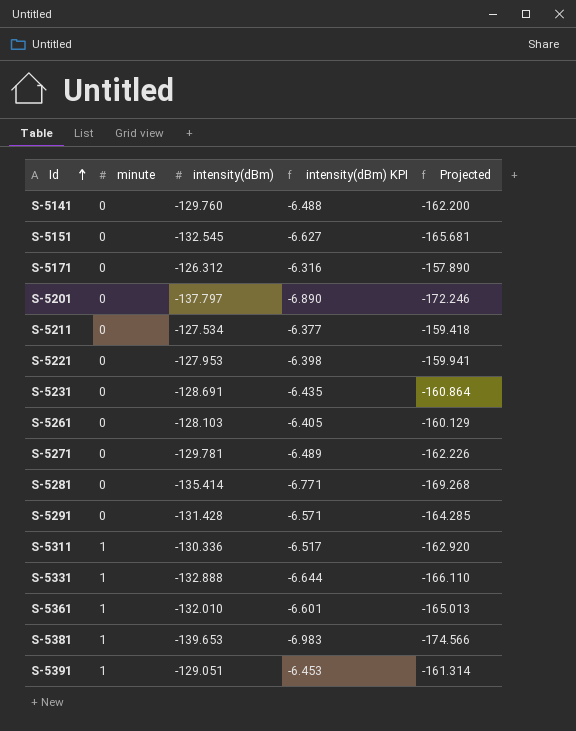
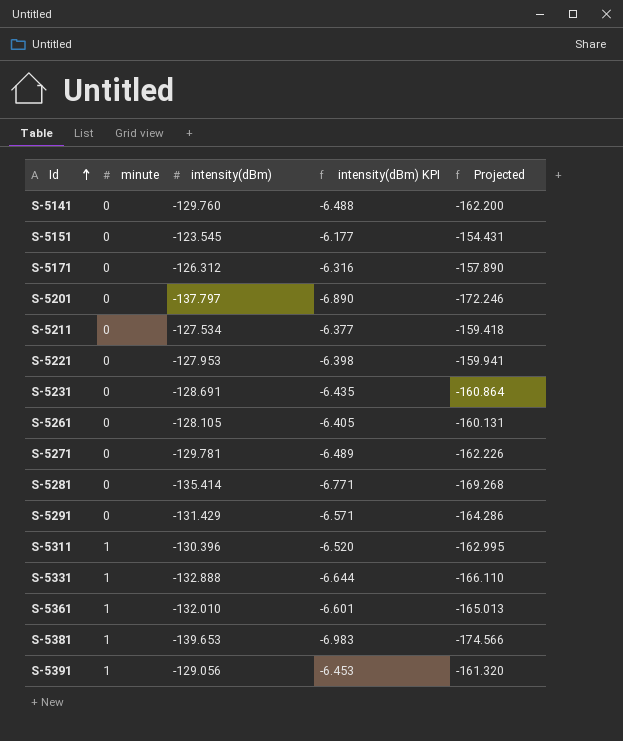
S-5151 | intensity(dBm): -132.545 -> -123.545
S-5151 | intensity(dBm) KPI: -6.627 -> -6.177
S-5151 | Projected: -165.681 -> -154.431
S-5261 | intensity(dBm): -128.103 -> -128.105
S-5261 | Projected: -160.129 -> -160.131
S-5291 | intensity(dBm): -131.428 -> -131.429
S-5291 | Projected: -164.285 -> -164.286
S-5311 | intensity(dBm): -130.336 -> -130.396
S-5311 | intensity(dBm) KPI: -6.517 -> -6.520
S-5311 | Projected: -162.920 -> -162.995
S-5391 | intensity(dBm): -129.051 -> -129.056
S-5391 | Projected: -161.314 -> -161.320

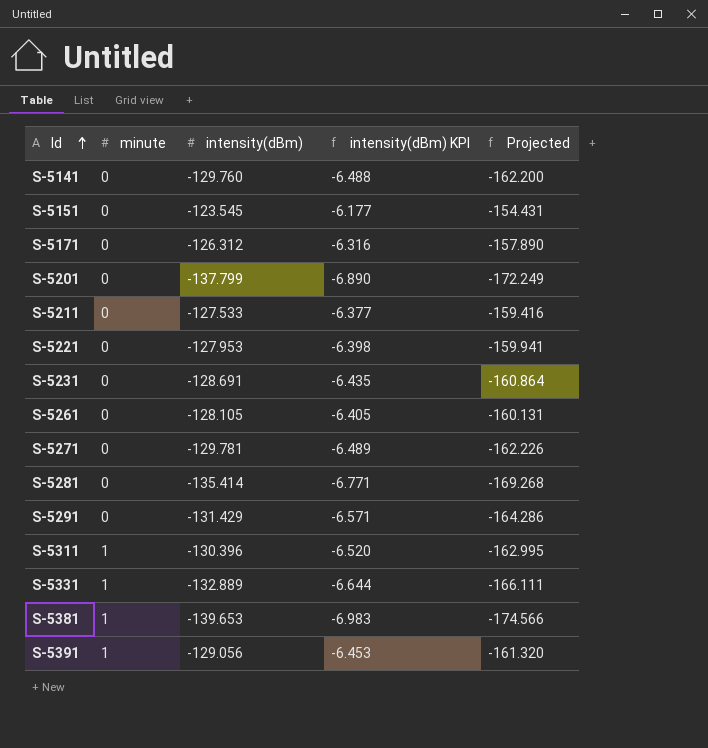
row S-5361: 1 | -132.010 | -6.601 | -165.013 -> none
S-5201 | intensity(dBm): -137.797 -> -137.799
S-5201 | Projected: -172.246 -> -172.249
S-5211 | intensity(dBm): -127.534 -> -127.533
S-5211 | Projected: -159.418 -> -159.416
S-5331 | intensity(dBm): -132.888 -> -132.889
S-5331 | Projected: -166.110 -> -166.111

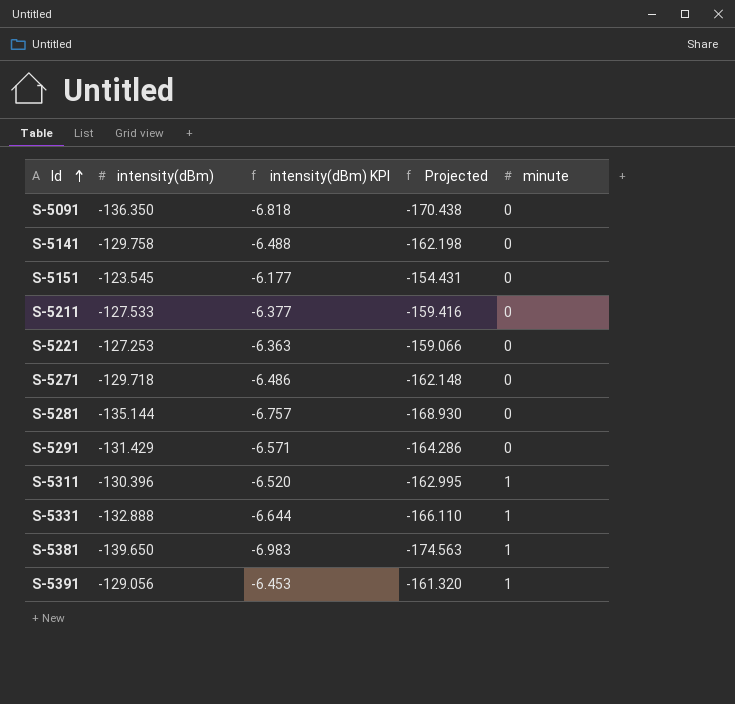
column minute | position: 2 -> 5
row S-5171: 0 | -126.312 | -6.316 | -157.890 -> none
row S-5201: 0 | -137.799 | -6.890 | -172.249 -> none
row S-5231: 0 | -128.691 | -6.435 | -160.864 -> none
row S-5261: 0 | -128.105 | -6.405 | -160.131 -> none
row S-5091: none -> -136.350 | -6.818 | -170.438 | 0
S-5141 | intensity(dBm): -129.760 -> -129.758
S-5141 | Projected: -162.200 -> -162.198
S-5221 | intensity(dBm): -127.953 -> -127.253
S-5221 | intensity(dBm) KPI: -6.398 -> -6.363
S-5221 | Projected: -159.941 -> -159.066
S-5271 | intensity(dBm): -129.781 -> -129.718
S-5271 | intensity(dBm) KPI: -6.489 -> -6.486
S-5271 | Projected: -162.226 -> -162.148
S-5281 | intensity(dBm): -135.414 -> -135.144
S-5281 | intensity(dBm) KPI: -6.771 -> -6.757
S-5281 | Projected: -169.268 -> -168.930
S-5331 | intensity(dBm): -132.889 -> -132.888
S-5331 | Projected: -166.111 -> -166.110
S-5381 | intensity(dBm): -139.653 -> -139.650
S-5381 | Projected: -174.566 -> -174.563

